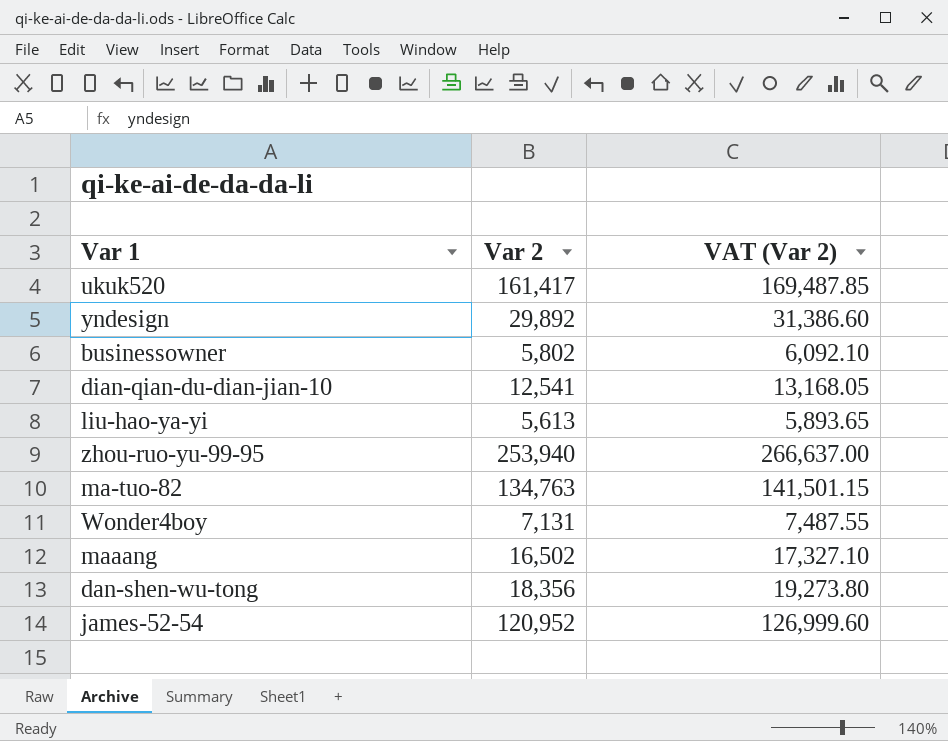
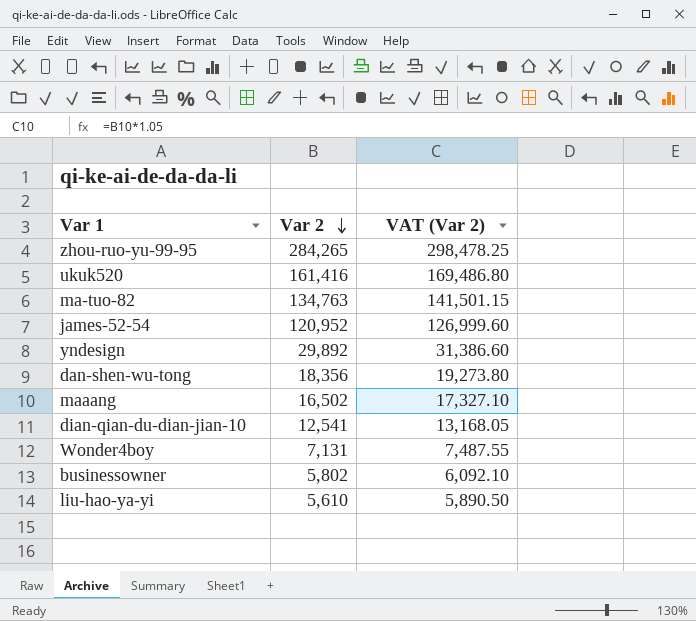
row order: none -> Var 2 descending
zhou-ruo-yu-99-95 | Var 2: 253,940 -> 284,265
zhou-ruo-yu-99-95 | VAT (Var 2): 266,637.00 -> 298,478.25
ukuk520 | Var 2: 161,417 -> 161,416
ukuk520 | VAT (Var 2): 169,487.85 -> 169,486.80
liu-hao-ya-yi | Var 2: 5,613 -> 5,610
liu-hao-ya-yi | VAT (Var 2): 5,893.65 -> 5,890.50

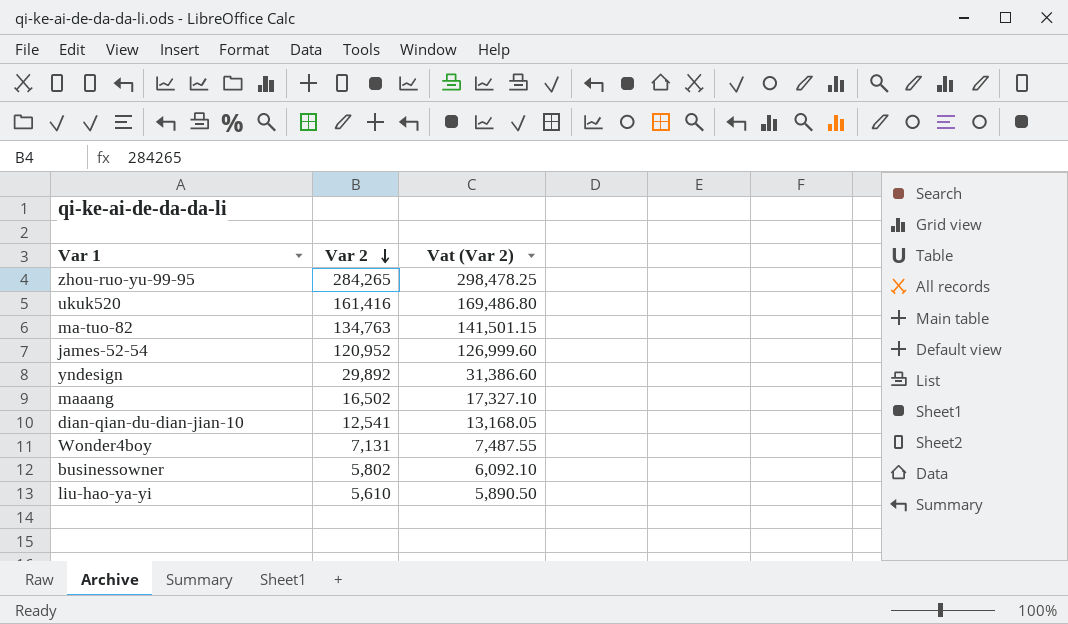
column name: VAT (Var 2) -> Vat (Var 2)
row dan-shen-wu-tong: 18,356 | 19,273.80 -> none

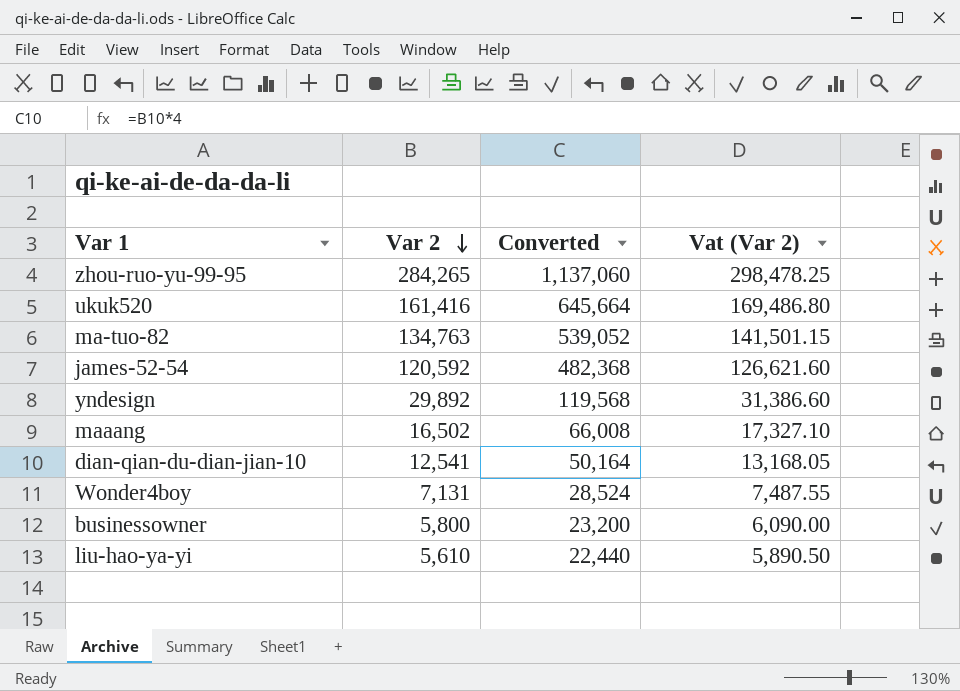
column Converted | formula: none -> [Var 2] * 4
james-52-54 | Var 2: 120,952 -> 120,592
james-52-54 | Vat (Var 2): 126,999.60 -> 126,621.60
businessowner | Var 2: 5,802 -> 5,800
businessowner | Vat (Var 2): 6,092.10 -> 6,090.00

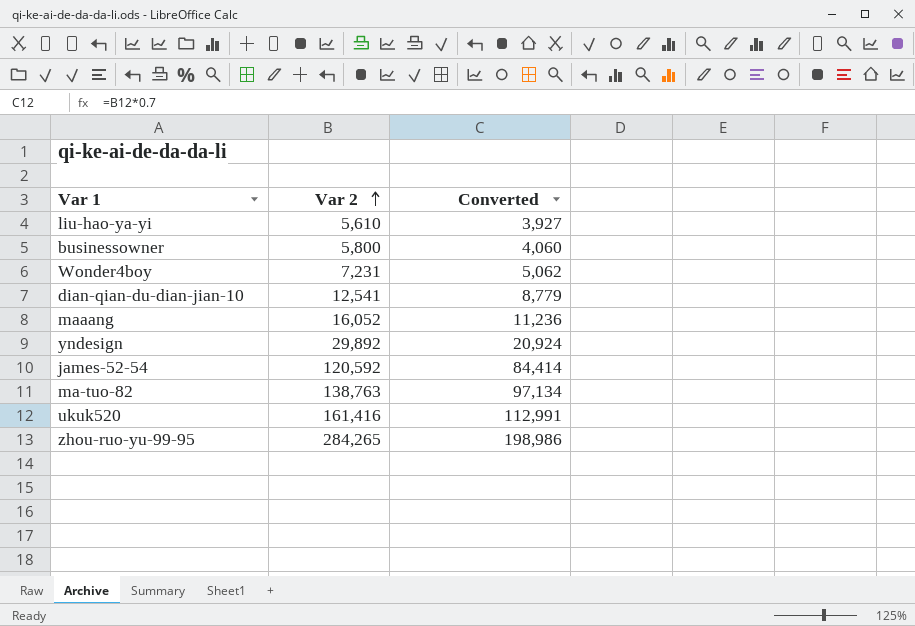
row order: Var 2 descending -> Var 2 ascending
column Vat (Var 2) | formula: [Var 2] * 1.05 -> none
column Converted | formula: [Var 2] * 4 -> [Var 2] * 0.7
Wonder4boy | Var 2: 7,131 -> 7,231
maaang | Var 2: 16,502 -> 16,052
ma-tuo-82 | Var 2: 134,763 -> 138,763

